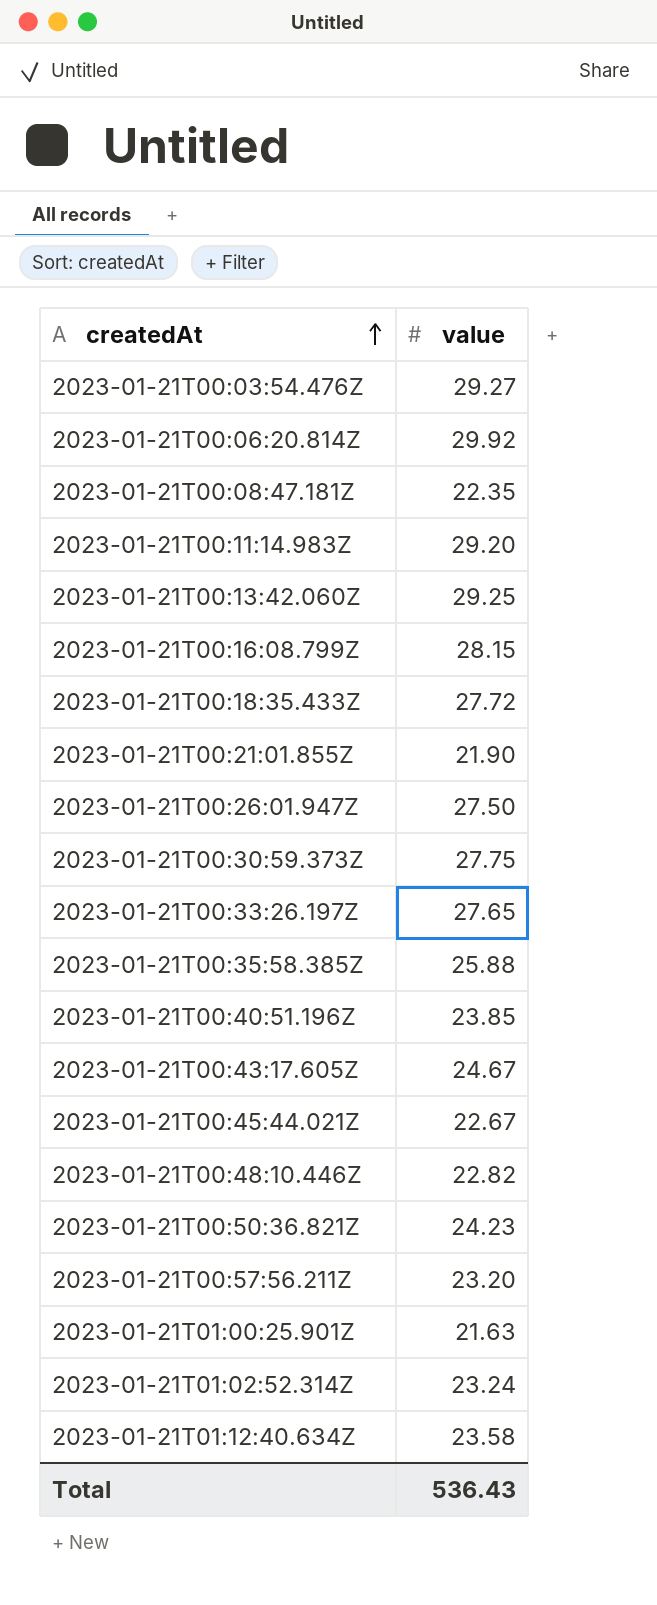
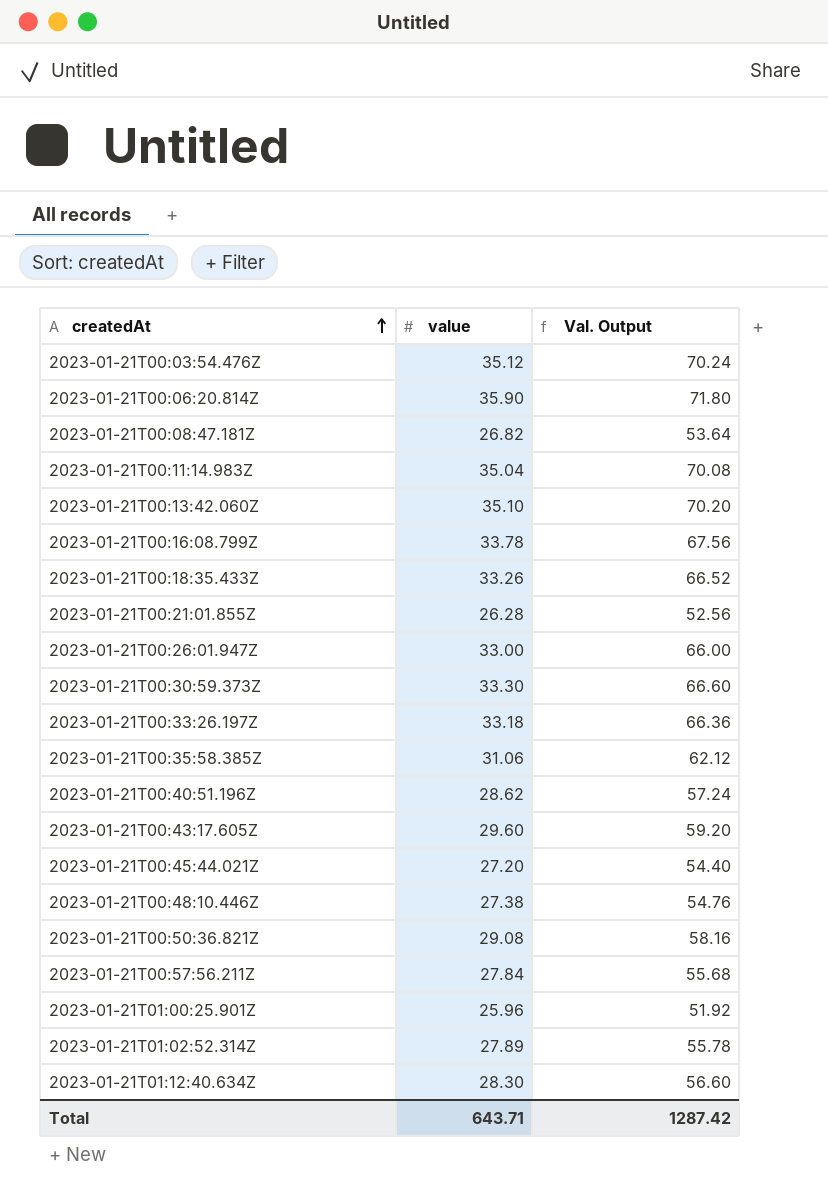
column Val. Output | formula: none -> [value] * 2
2023-01-21T00:03:54.476Z | value: 29.27 -> 35.12
2023-01-21T00:06:20.814Z | value: 29.92 -> 35.90
2023-01-21T00:08:47.181Z | value: 22.35 -> 26.82
2023-01-21T00:11:14.983Z | value: 29.20 -> 35.04
2023-01-21T00:13:42.060Z | value: 29.25 -> 35.10
2023-01-21T00:16:08.799Z | value: 28.15 -> 33.78
2023-01-21T00:18:35.433Z | value: 27.72 -> 33.26
2023-01-21T00:21:01.855Z | value: 21.90 -> 26.28
2023-01-21T00:26:01.947Z | value: 27.50 -> 33.00
2023-01-21T00:30:59.373Z | value: 27.75 -> 33.30
2023-01-21T00:33:26.197Z | value: 27.65 -> 33.18
2023-01-21T00:35:58.385Z | value: 25.88 -> 31.06
2023-01-21T00:40:51.196Z | value: 23.85 -> 28.62
2023-01-21T00:43:17.605Z | value: 24.67 -> 29.60
2023-01-21T00:45:44.021Z | value: 22.67 -> 27.20
2023-01-21T00:48:10.446Z | value: 22.82 -> 27.38
2023-01-21T00:50:36.821Z | value: 24.23 -> 29.08
2023-01-21T00:57:56.211Z | value: 23.20 -> 27.84
2023-01-21T01:00:25.901Z | value: 21.63 -> 25.96
2023-01-21T01:02:52.314Z | value: 23.24 -> 27.89
2023-01-21T01:12:40.634Z | value: 23.58 -> 28.30
Total | value: 536.43 -> 643.71

